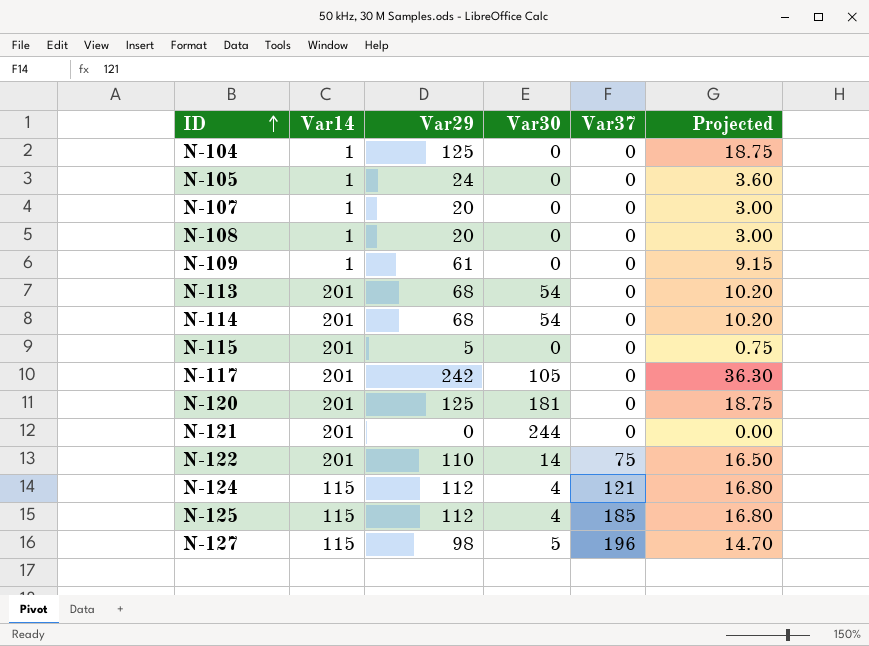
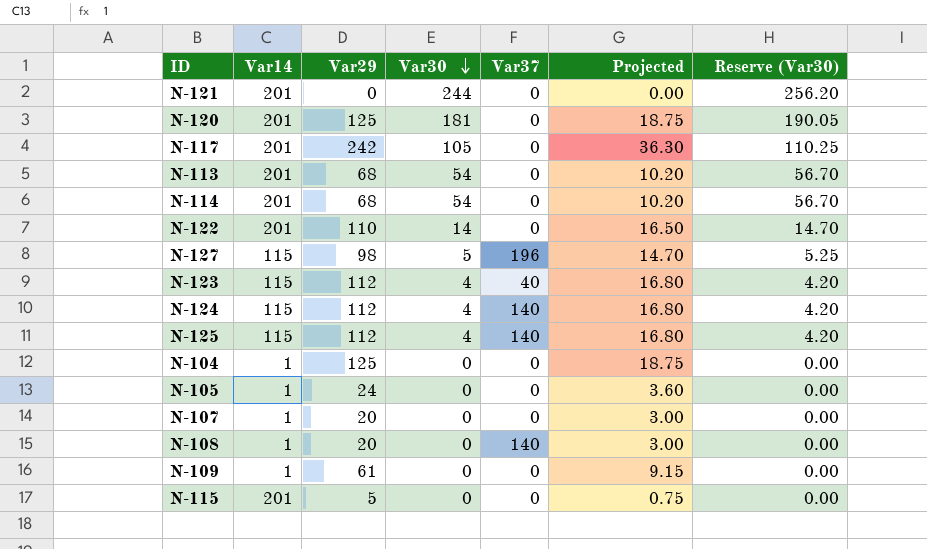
row order: ID ascending -> Var30 descending
column Reserve (Var30) | formula: none -> [Var30] * 1.05
N-122 | Var37: 75 -> 0
row N-123: none -> 115 | 112 | 4 | 40 | 16.80 | 4.20
N-124 | Var37: 121 -> 140
N-125 | Var37: 185 -> 140
N-108 | Var37: 0 -> 140

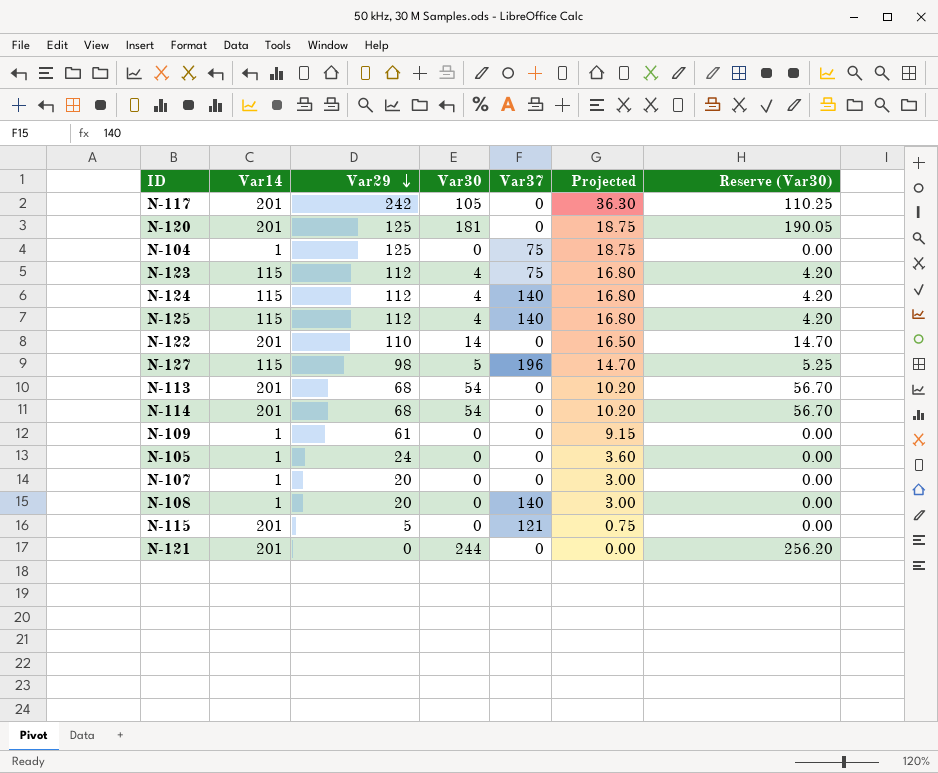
row order: Var30 descending -> Var29 descending
N-104 | Var37: 0 -> 75
N-123 | Var37: 40 -> 75
N-115 | Var37: 0 -> 121

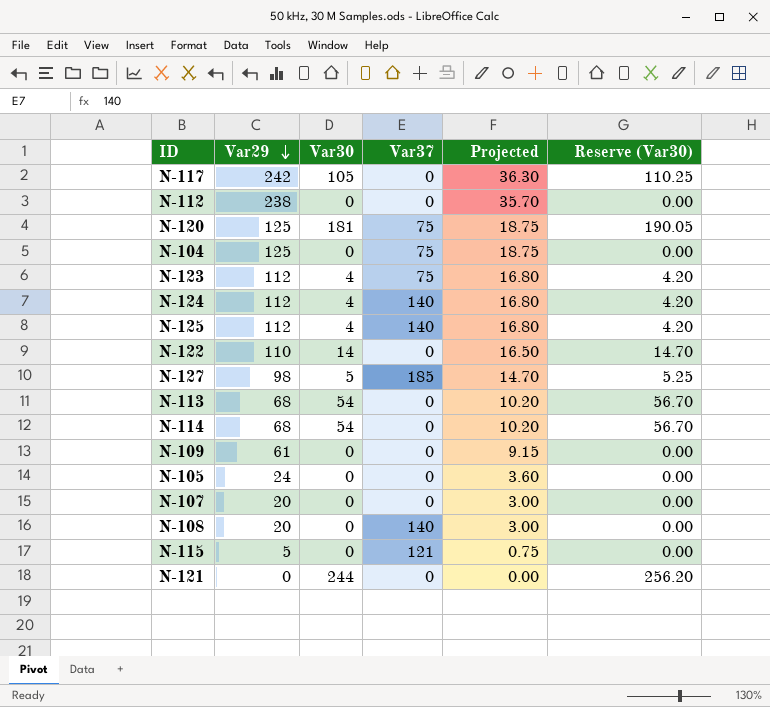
column Var14 | position: 2 -> none
row N-112: none -> 238 | 0 | 0 | 35.70 | 0.00
N-120 | Var37: 0 -> 75
N-127 | Var37: 196 -> 185

